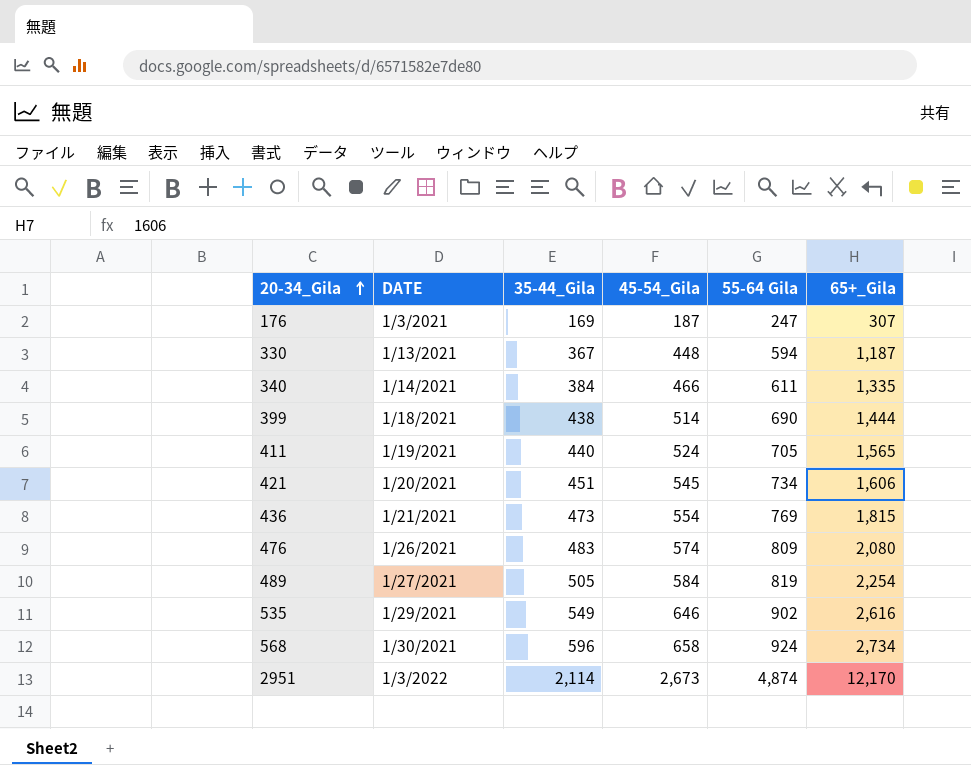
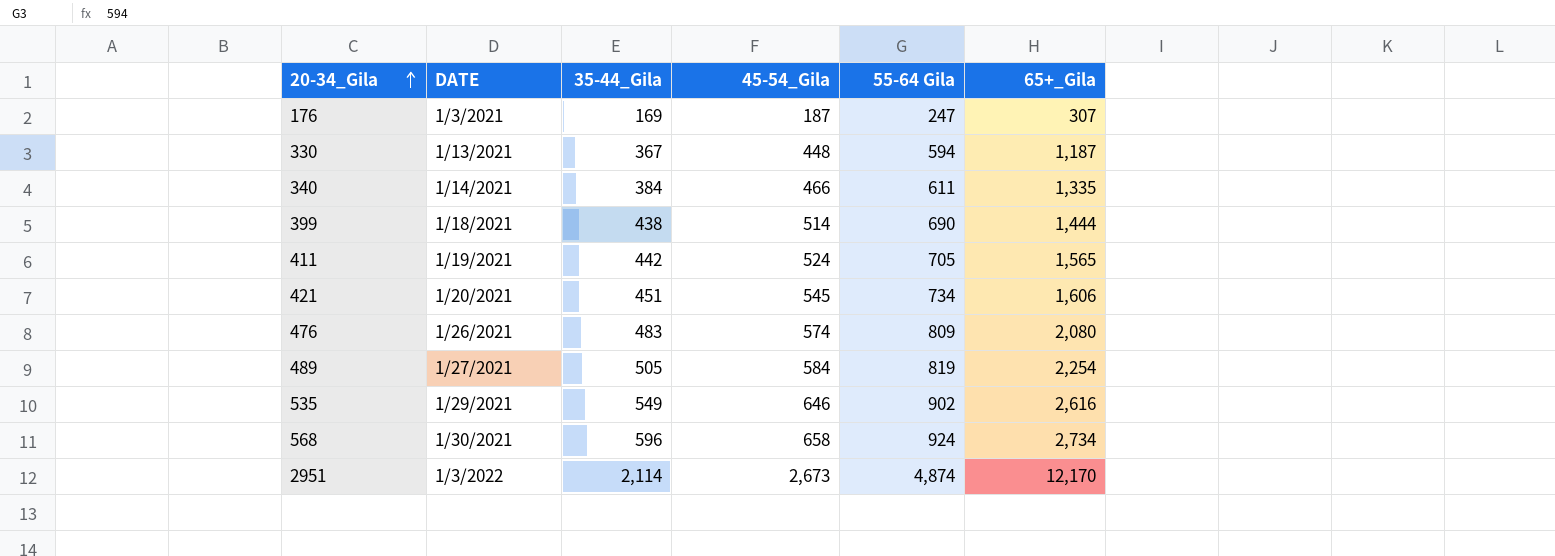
row 436: 1/21/2021 | 473 | 554 | 769 | 1,815 -> none
411 | 35-44_Gila: 440 -> 442

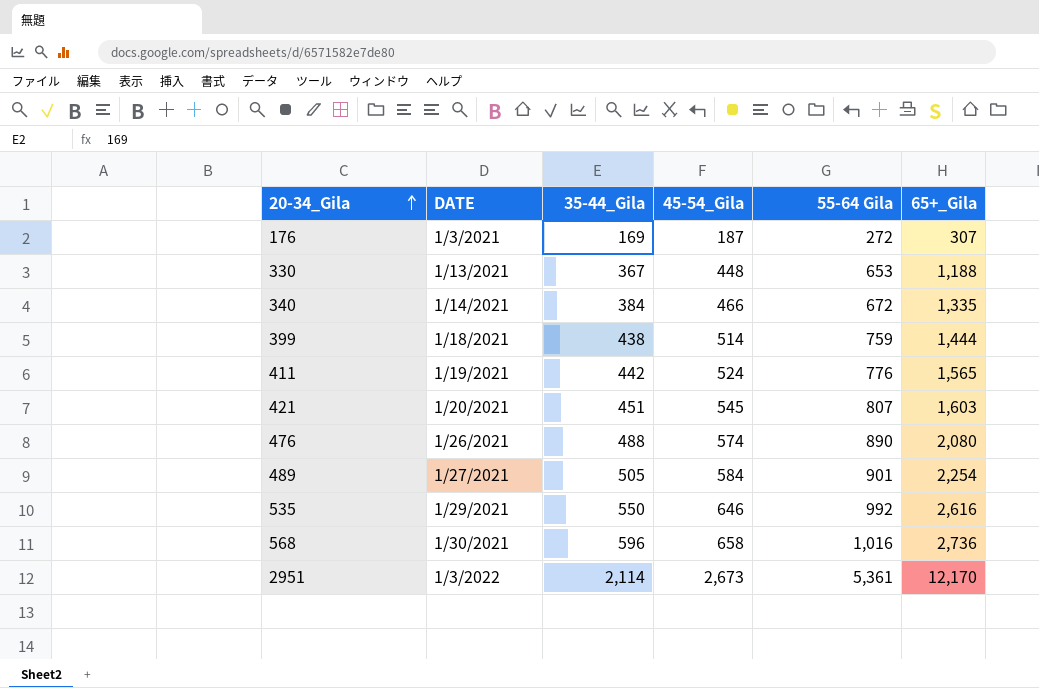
176 | 55-64 Gila: 247 -> 272
330 | 55-64 Gila: 594 -> 653
330 | 65+_Gila: 1,187 -> 1,188
340 | 55-64 Gila: 611 -> 672
399 | 55-64 Gila: 690 -> 759
411 | 55-64 Gila: 705 -> 776
421 | 55-64 Gila: 734 -> 807
421 | 65+_Gila: 1,606 -> 1,603
476 | 35-44_Gila: 483 -> 488
476 | 55-64 Gila: 809 -> 890
489 | 55-64 Gila: 819 -> 901
535 | 35-44_Gila: 549 -> 550
535 | 55-64 Gila: 902 -> 992
568 | 55-64 Gila: 924 -> 1,016
568 | 65+_Gila: 2,734 -> 2,736
2951 | 55-64 Gila: 4,874 -> 5,361

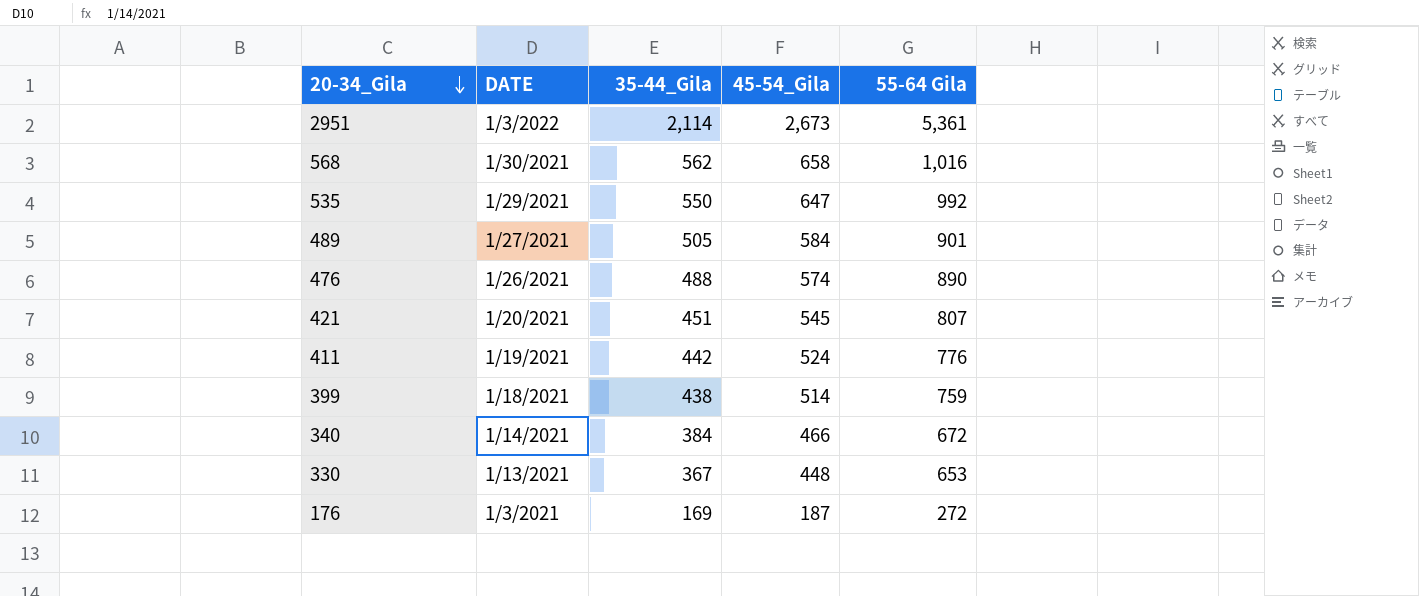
row order: 20-34_Gila ascending -> 20-34_Gila descending
column 65+_Gila | position: 6 -> none
568 | 35-44_Gila: 596 -> 562
535 | 45-54_Gila: 646 -> 647

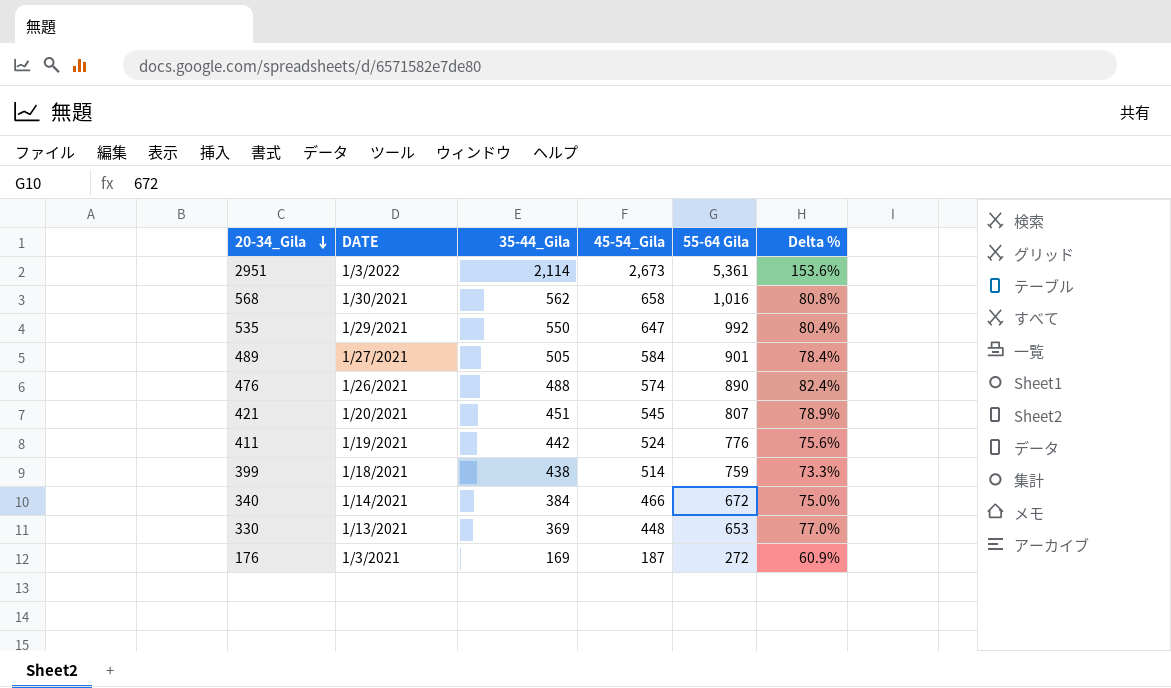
column Delta % | formula: none -> ([55-64 Gila] - [35-44_Gila]) / [35-44_Gila]
330 | 35-44_Gila: 367 -> 369

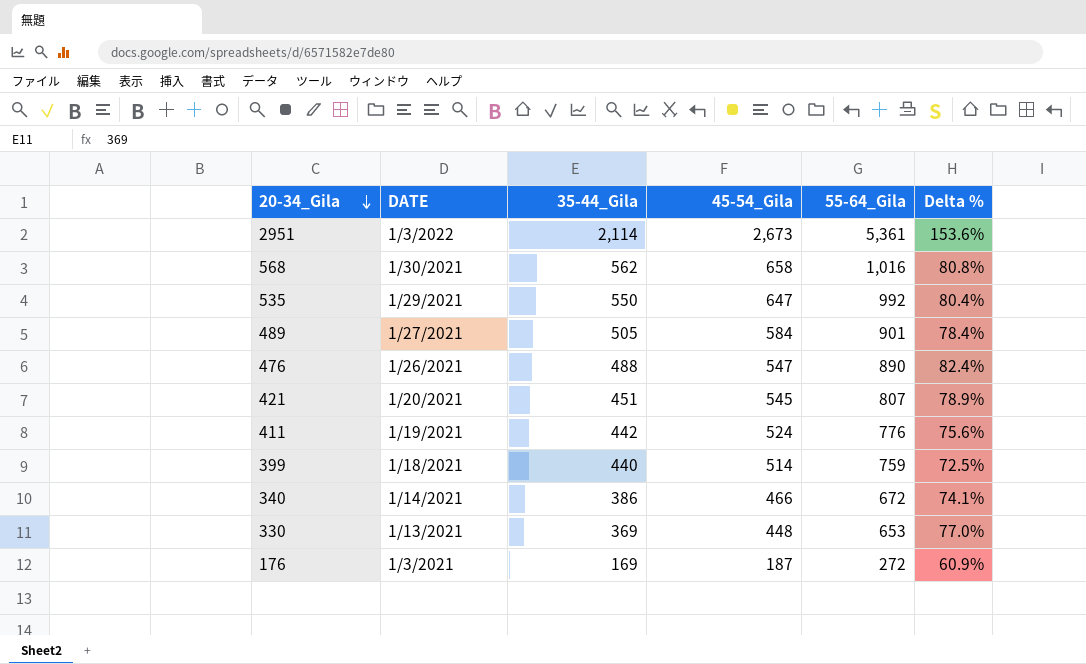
column name: 55-64 Gila -> 55-64_Gila
476 | 45-54_Gila: 574 -> 547
399 | 35-44_Gila: 438 -> 440
399 | Delta %: 73.3% -> 72.5%
340 | 35-44_Gila: 384 -> 386
340 | Delta %: 75.0% -> 74.1%

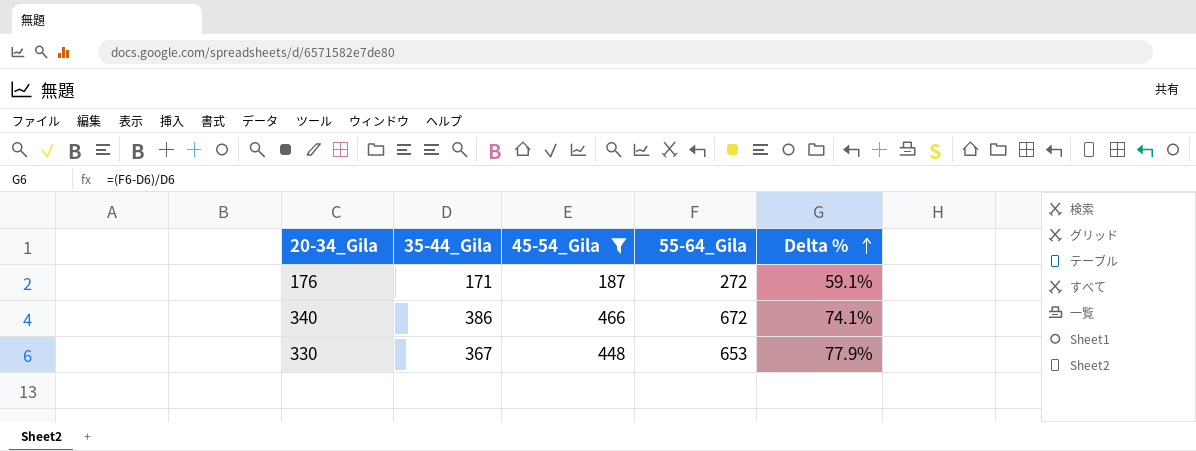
filter: none -> 45-54_Gila <= 466
row order: 20-34_Gila descending -> Delta % ascending
column DATE | position: 2 -> none
176 | 35-44_Gila: 169 -> 171
176 | Delta %: 60.9% -> 59.1%
330 | 35-44_Gila: 369 -> 367
330 | Delta %: 77.0% -> 77.9%

